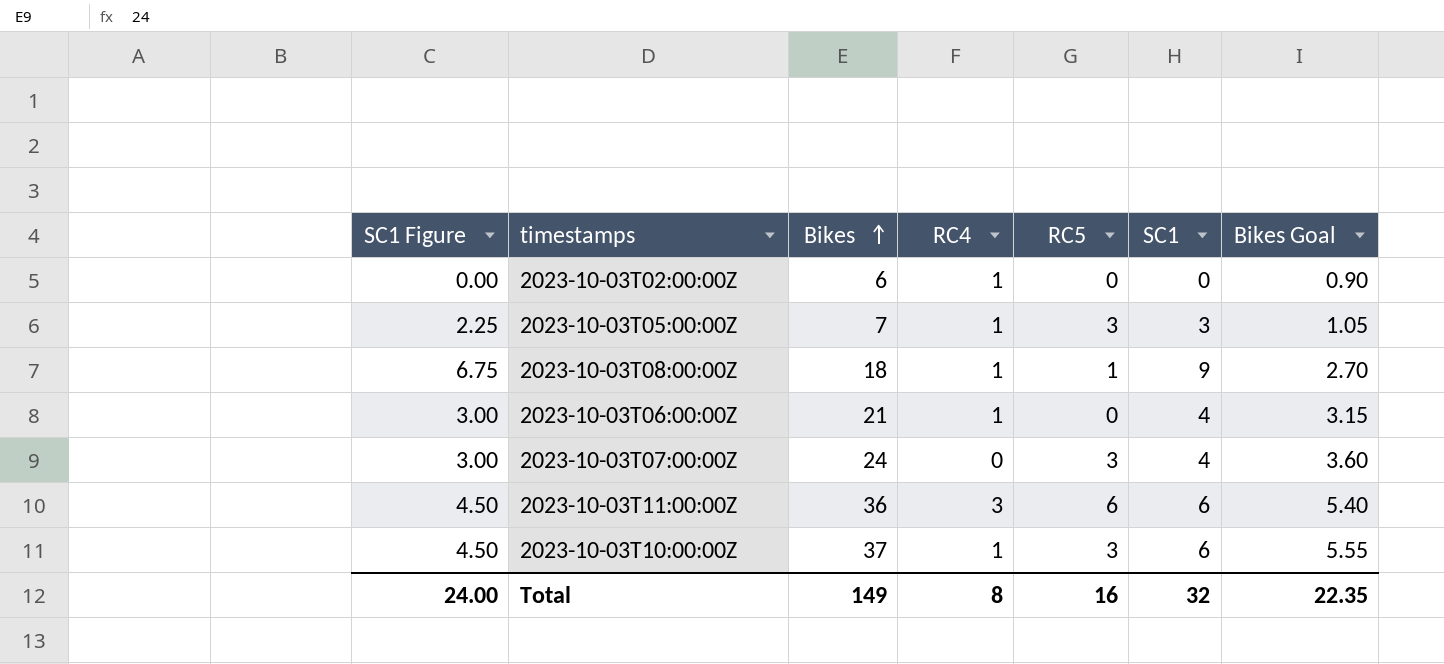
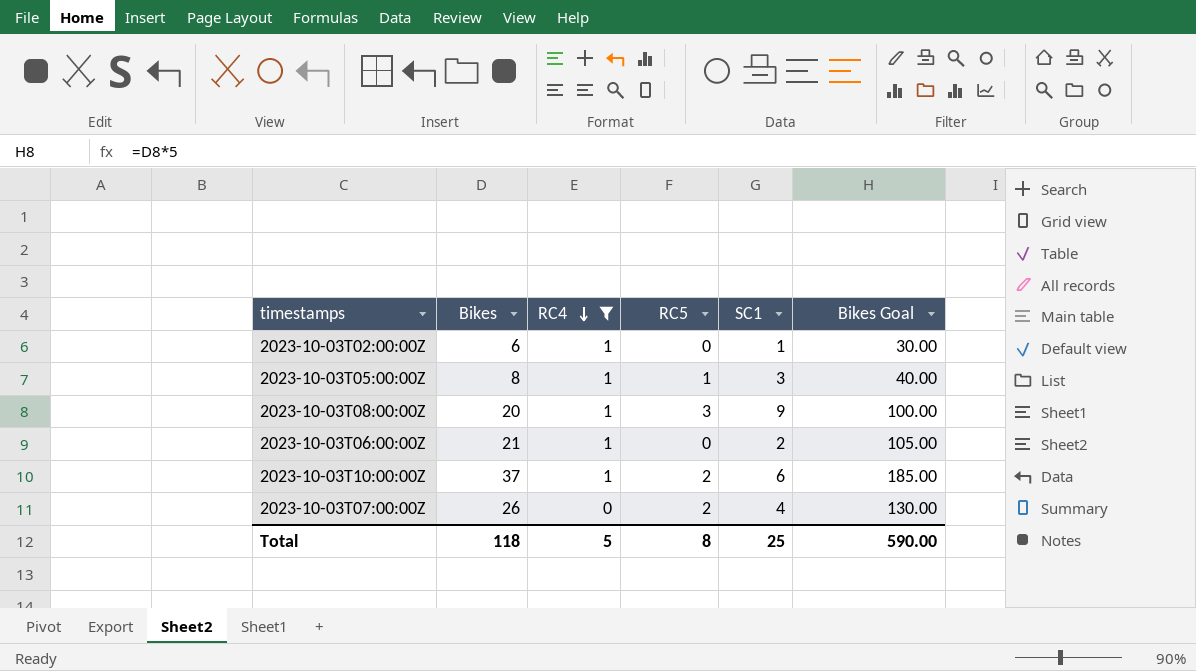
filter: none -> RC4 != 3
row order: Bikes ascending -> RC4 descending
column SC1 Figure | formula: [SC1] * 0.75 -> none
column Bikes Goal | formula: [Bikes] * 0.15 -> [Bikes] * 5
2023-10-03T02:00:00Z | SC1: 0 -> 1
2023-10-03T05:00:00Z | Bikes: 7 -> 8
2023-10-03T05:00:00Z | RC5: 3 -> 1
2023-10-03T08:00:00Z | Bikes: 18 -> 20
2023-10-03T08:00:00Z | RC5: 1 -> 3
2023-10-03T06:00:00Z | SC1: 4 -> 2
2023-10-03T10:00:00Z | RC5: 3 -> 2
2023-10-03T07:00:00Z | Bikes: 24 -> 26
2023-10-03T07:00:00Z | RC5: 3 -> 2
Total | Bikes: 149 -> 118
Total | RC4: 8 -> 5
Total | RC5: 16 -> 8
Total | SC1: 32 -> 25
Total | Bikes Goal: 22.35 -> 590.00

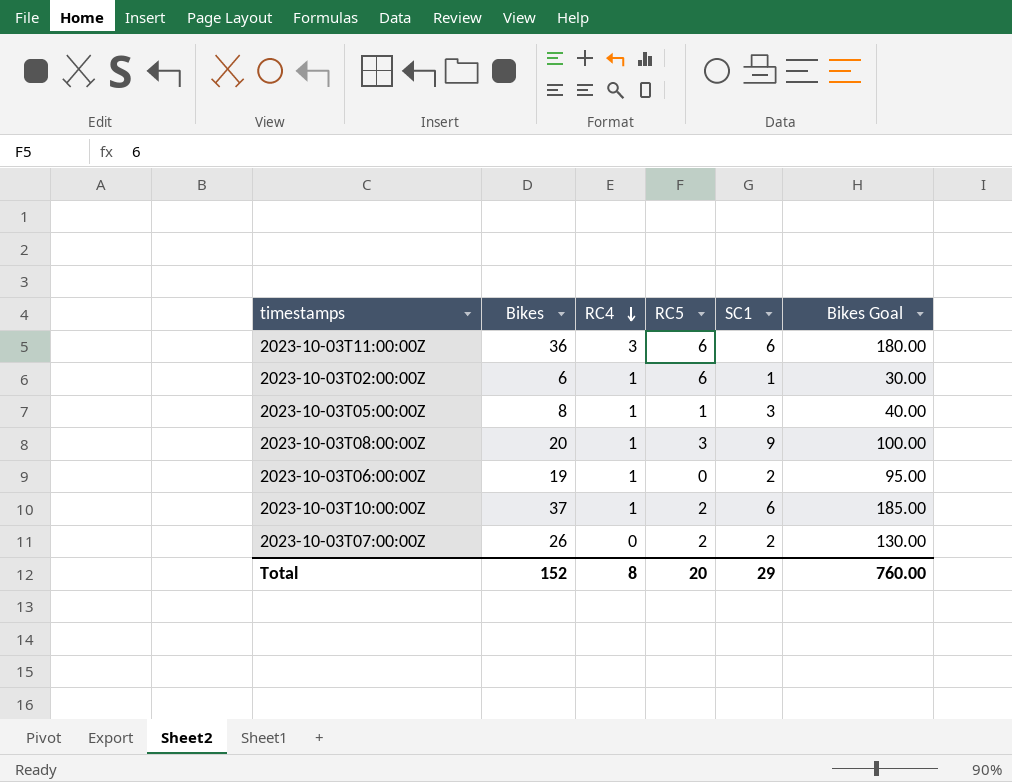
filter: RC4 != 3 -> none
2023-10-03T02:00:00Z | RC5: 0 -> 6
2023-10-03T06:00:00Z | Bikes: 21 -> 19
2023-10-03T06:00:00Z | Bikes Goal: 105.00 -> 95.00
2023-10-03T07:00:00Z | SC1: 4 -> 2
Total | Bikes: 118 -> 152
Total | RC4: 5 -> 8
Total | RC5: 8 -> 20
Total | SC1: 25 -> 29
Total | Bikes Goal: 590.00 -> 760.00

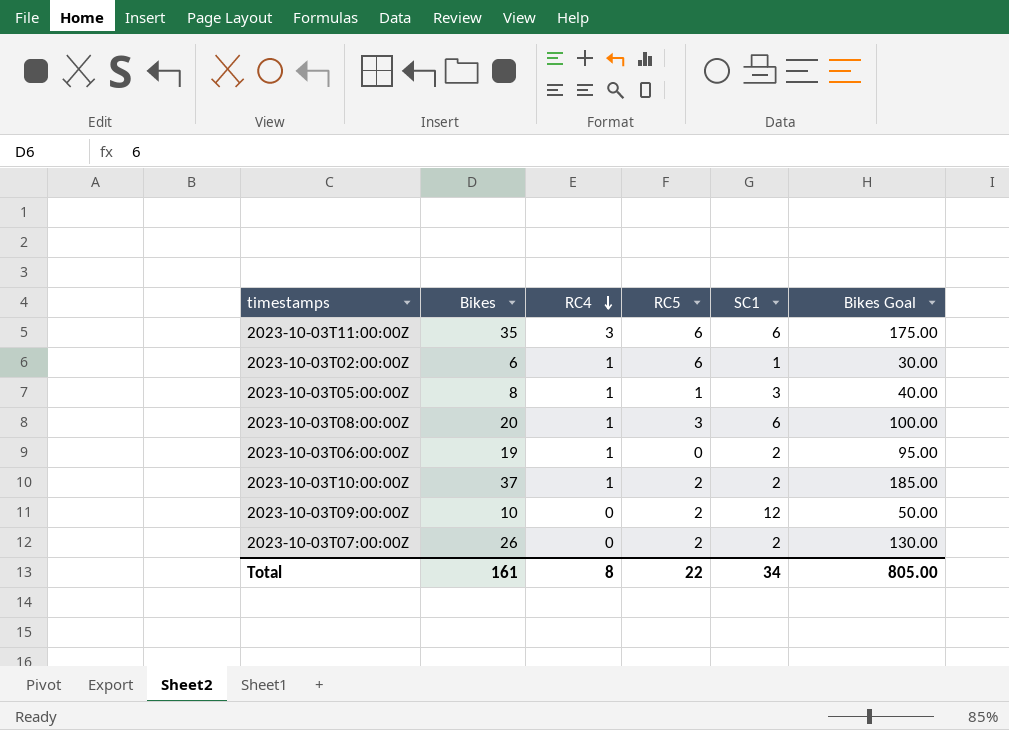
2023-10-03T11:00:00Z | Bikes: 36 -> 35
2023-10-03T11:00:00Z | Bikes Goal: 180.00 -> 175.00
2023-10-03T08:00:00Z | SC1: 9 -> 6
2023-10-03T10:00:00Z | SC1: 6 -> 2
row 2023-10-03T09:00:00Z: none -> 10 | 0 | 2 | 12 | 50.00
Total | Bikes: 152 -> 161
Total | RC5: 20 -> 22
Total | SC1: 29 -> 34
Total | Bikes Goal: 760.00 -> 805.00

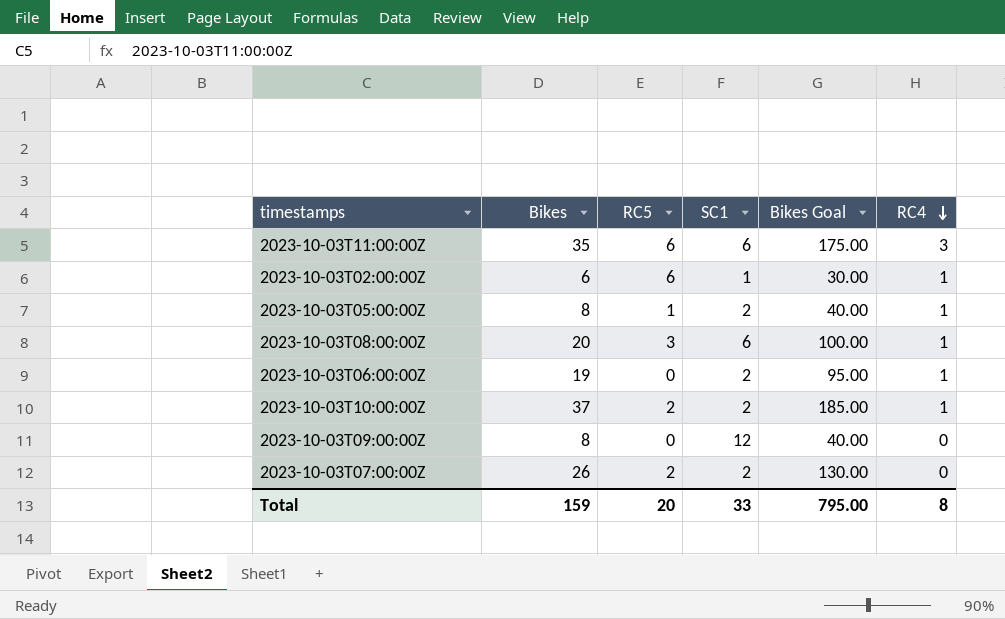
column RC4 | position: 3 -> 6
2023-10-03T05:00:00Z | SC1: 3 -> 2
2023-10-03T09:00:00Z | Bikes: 10 -> 8
2023-10-03T09:00:00Z | RC5: 2 -> 0
2023-10-03T09:00:00Z | Bikes Goal: 50.00 -> 40.00
Total | Bikes: 161 -> 159
Total | RC5: 22 -> 20
Total | SC1: 34 -> 33
Total | Bikes Goal: 805.00 -> 795.00

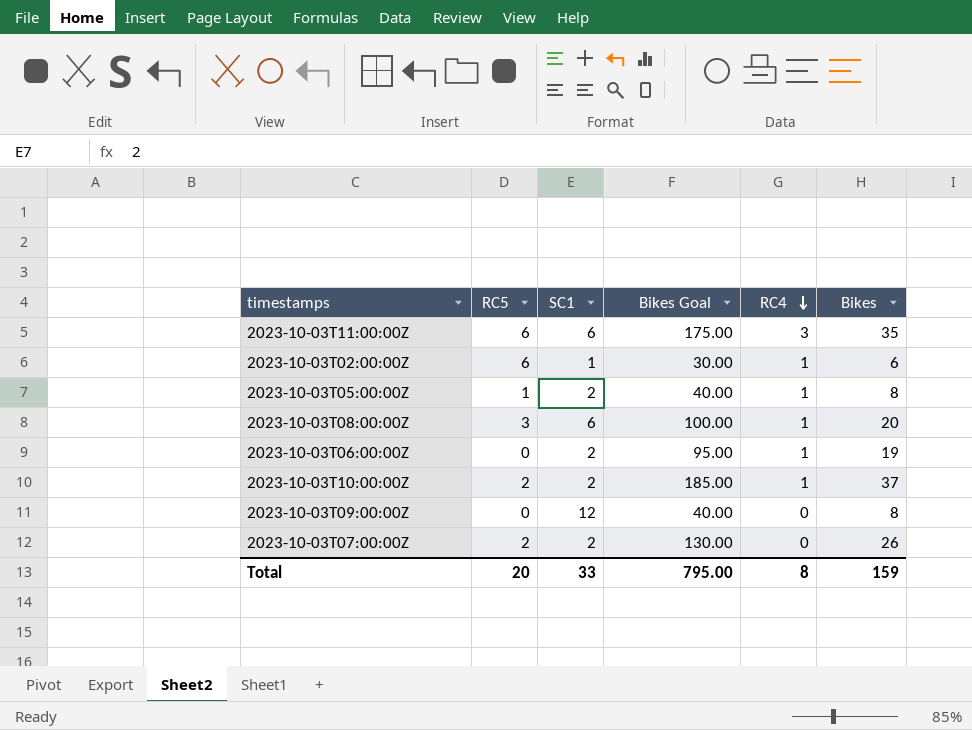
column Bikes | position: 2 -> 6

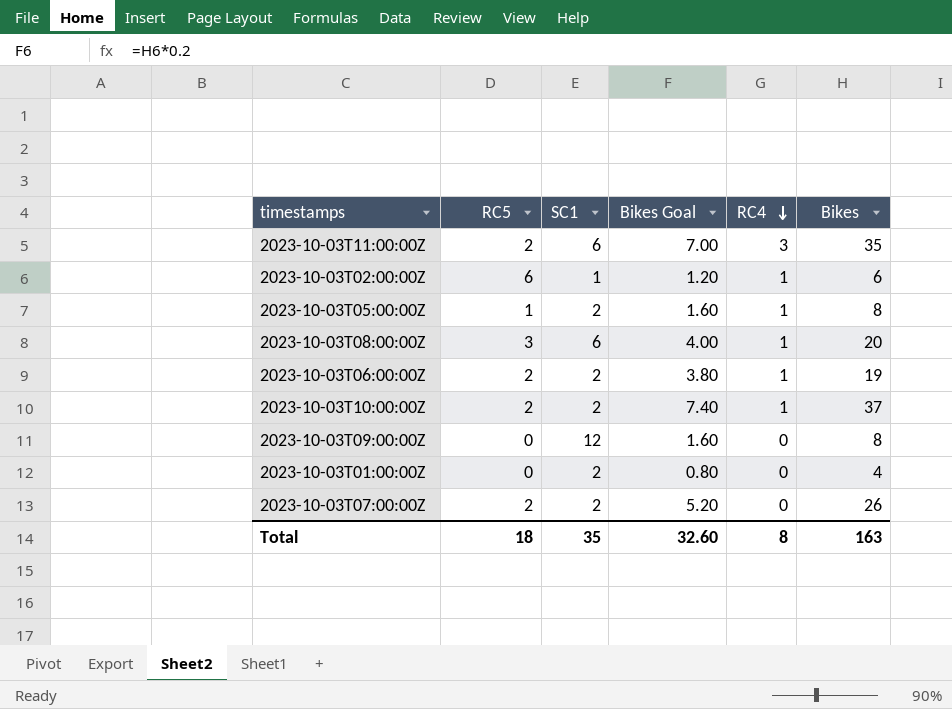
column Bikes Goal | formula: [Bikes] * 5 -> [Bikes] * 0.2
2023-10-03T11:00:00Z | RC5: 6 -> 2
2023-10-03T06:00:00Z | RC5: 0 -> 2
row 2023-10-03T01:00:00Z: none -> 0 | 2 | 0.80 | 0 | 4
Total | RC5: 20 -> 18
Total | SC1: 33 -> 35
Total | Bikes Goal: 795.00 -> 32.60
Total | Bikes: 159 -> 163

